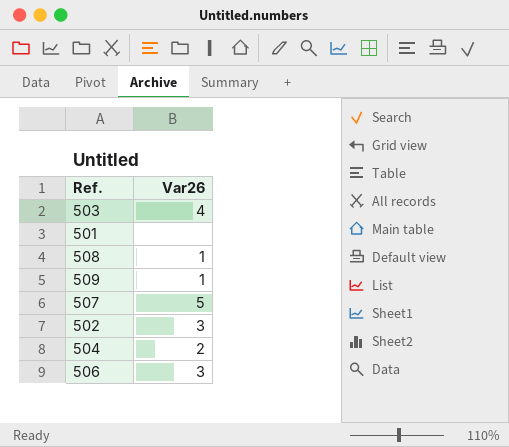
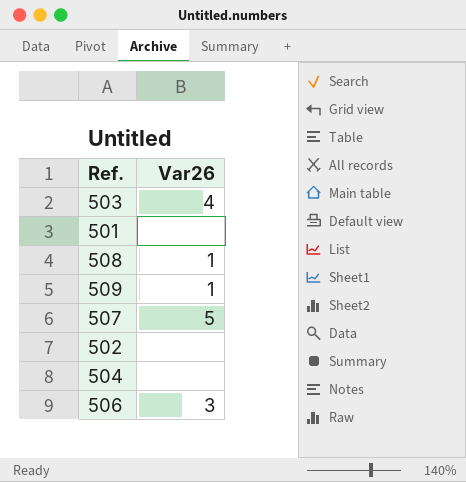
502 | Var26: 3 -> none
504 | Var26: 2 -> none

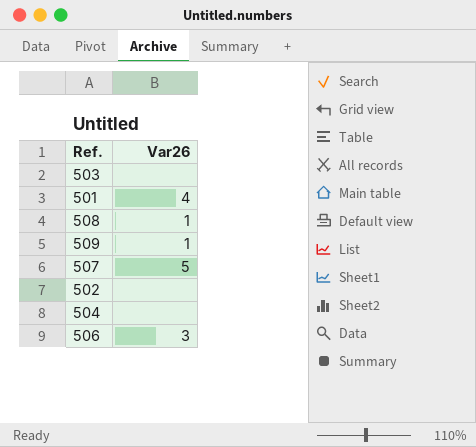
503 | Var26: 4 -> none
501 | Var26: none -> 4

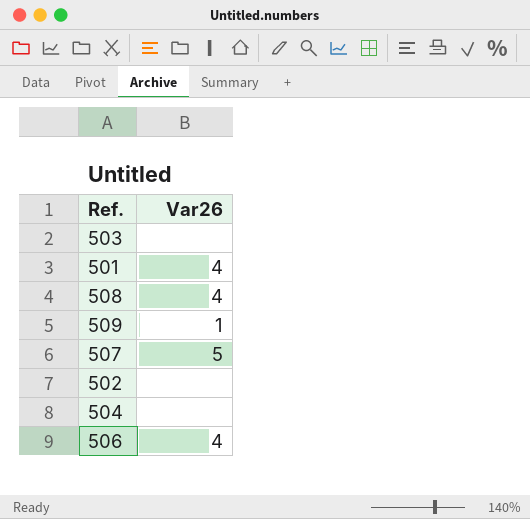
508 | Var26: 1 -> 4
506 | Var26: 3 -> 4

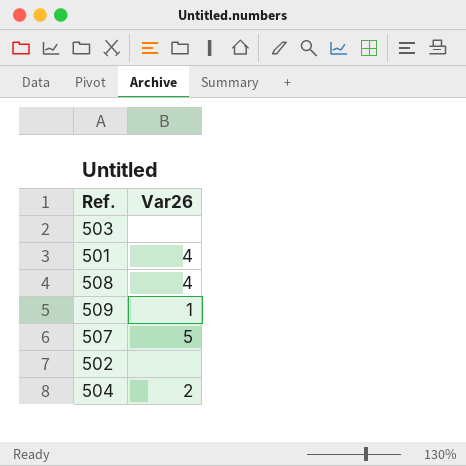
row 506: 4 -> none
504 | Var26: none -> 2

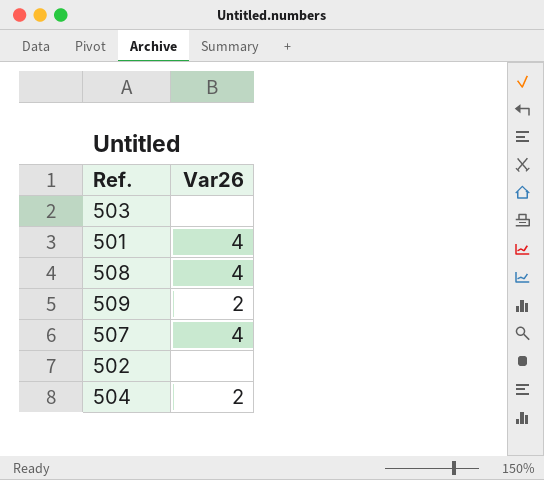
509 | Var26: 1 -> 2
507 | Var26: 5 -> 4

